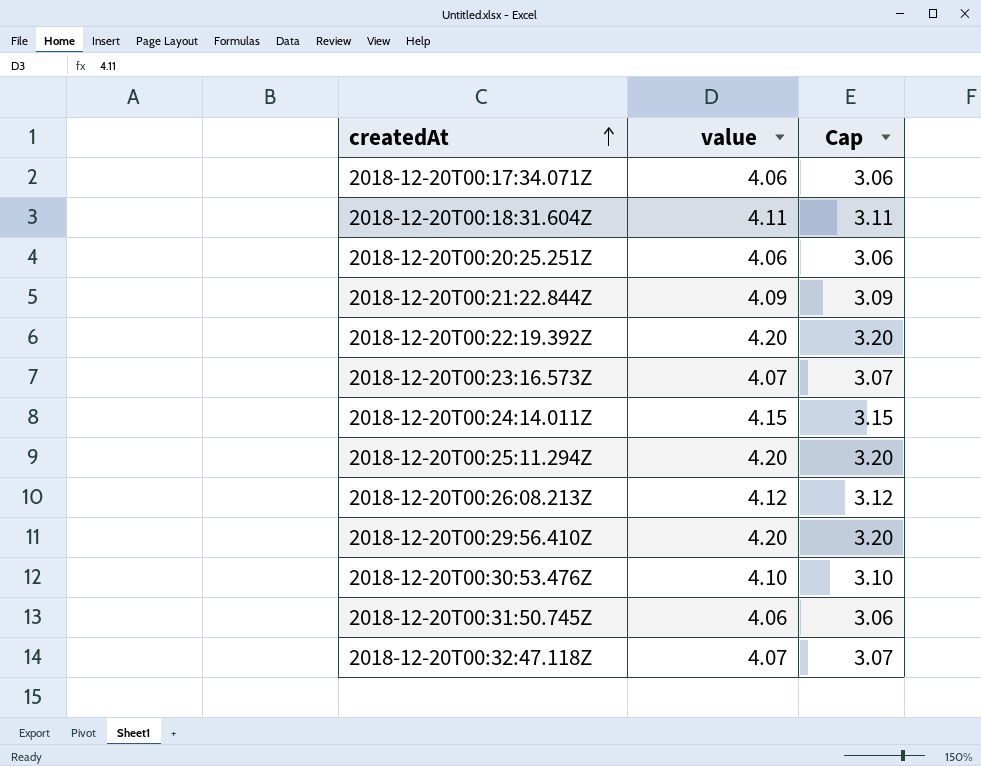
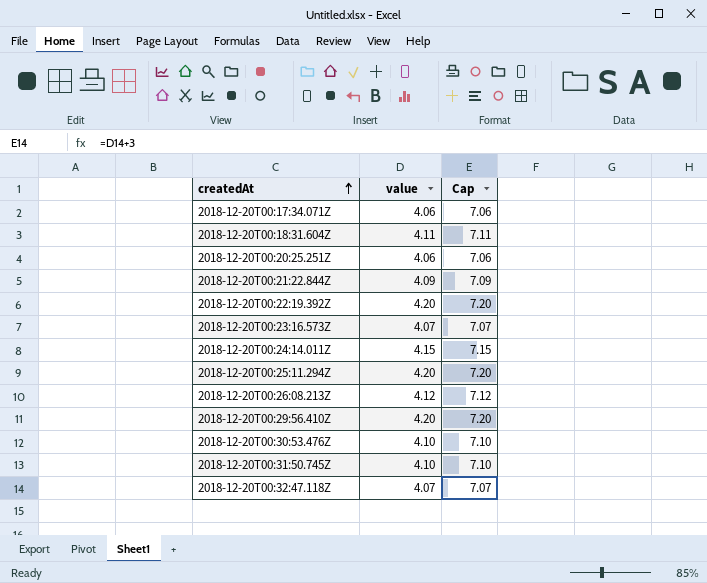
column Cap | formula: [value] - 1 -> [value] + 3
2018-12-20T00:31:50.745Z | value: 4.06 -> 4.10

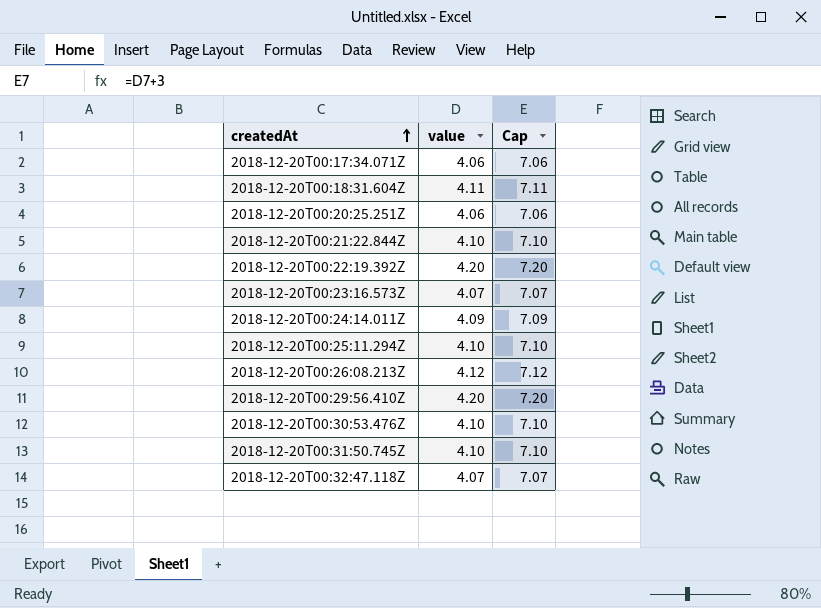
2018-12-20T00:21:22.844Z | value: 4.09 -> 4.10
2018-12-20T00:21:22.844Z | Cap: 7.09 -> 7.10
2018-12-20T00:24:14.011Z | value: 4.15 -> 4.09
2018-12-20T00:24:14.011Z | Cap: 7.15 -> 7.09
2018-12-20T00:25:11.294Z | value: 4.20 -> 4.10
2018-12-20T00:25:11.294Z | Cap: 7.20 -> 7.10

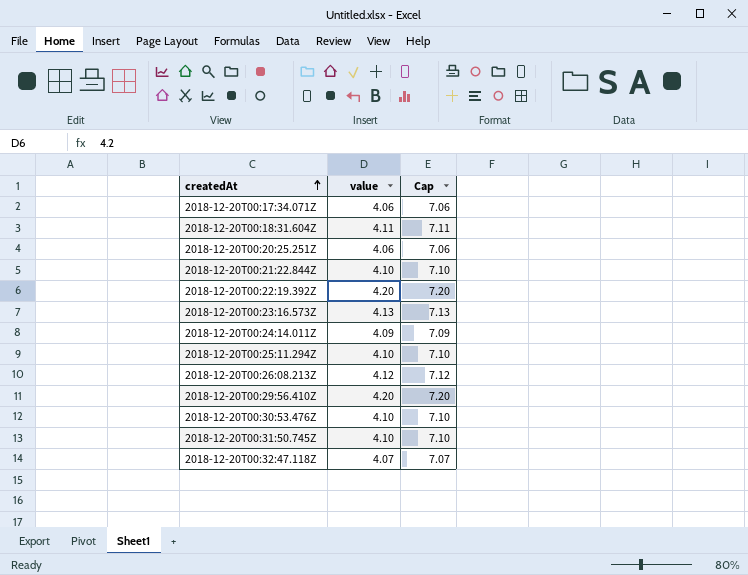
2018-12-20T00:23:16.573Z | value: 4.07 -> 4.13
2018-12-20T00:23:16.573Z | Cap: 7.07 -> 7.13

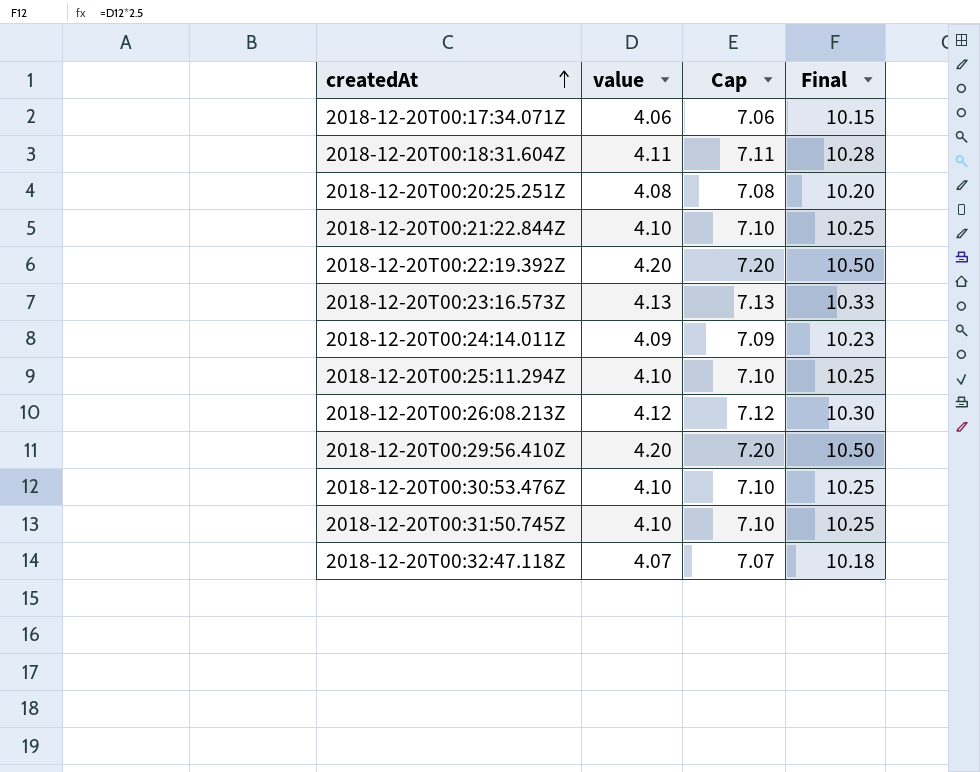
column Final | formula: none -> [value] * 2.5
2018-12-20T00:20:25.251Z | value: 4.06 -> 4.08
2018-12-20T00:20:25.251Z | Cap: 7.06 -> 7.08

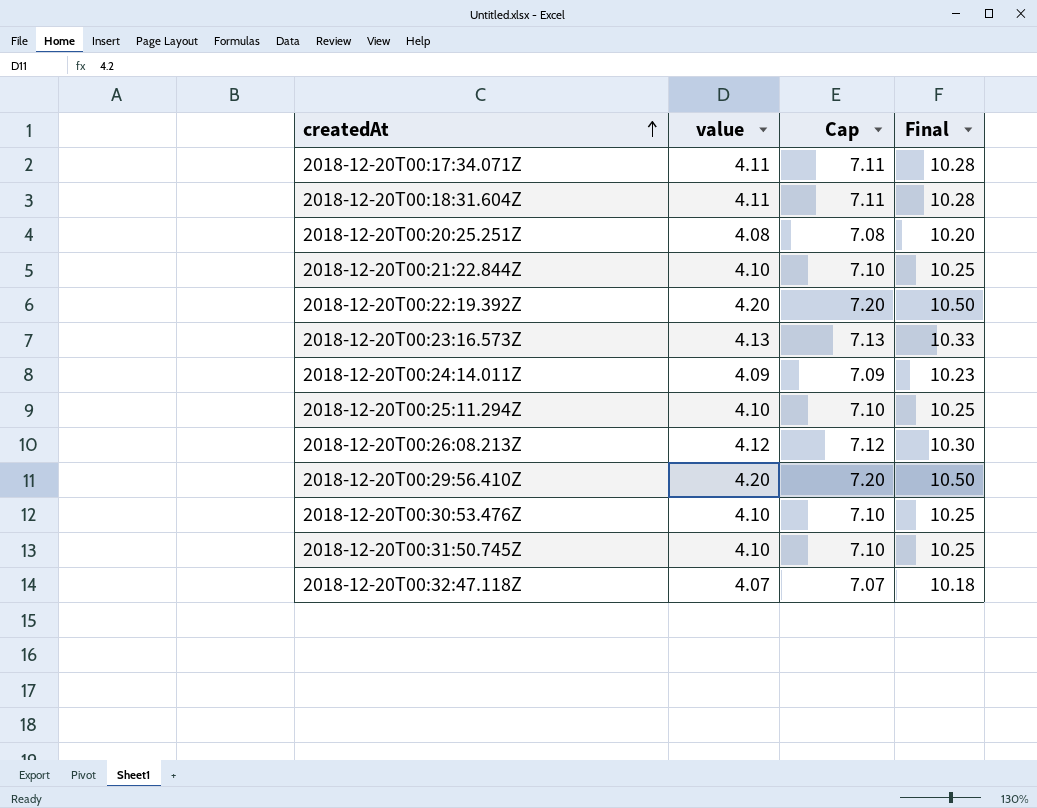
2018-12-20T00:17:34.071Z | value: 4.06 -> 4.11
2018-12-20T00:17:34.071Z | Cap: 7.06 -> 7.11
2018-12-20T00:17:34.071Z | Final: 10.15 -> 10.28

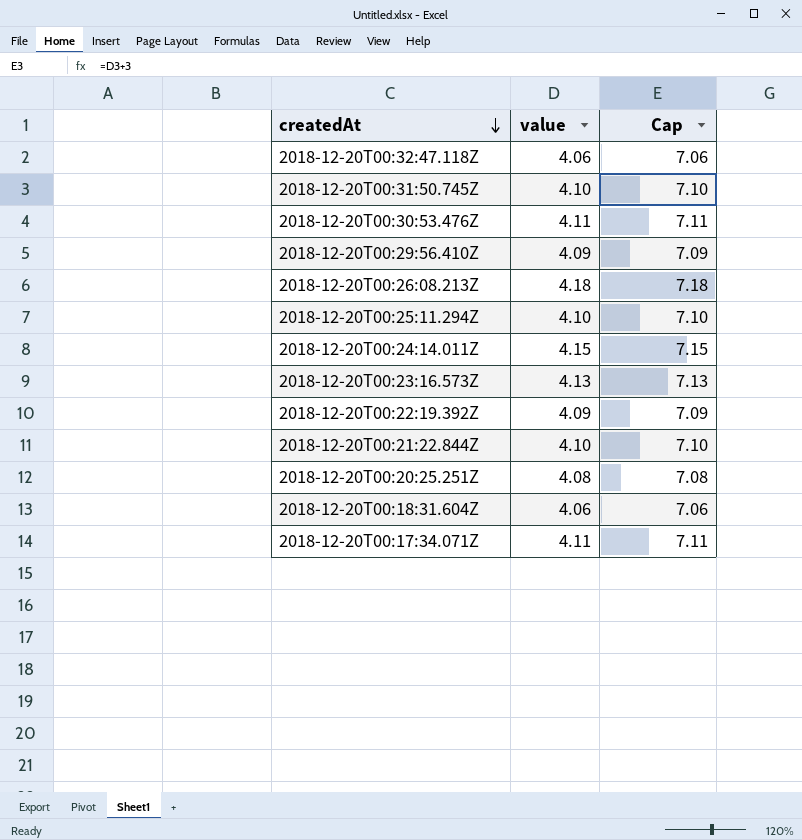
row order: createdAt ascending -> createdAt descending
column Final | formula: [value] * 2.5 -> none
2018-12-20T00:32:47.118Z | value: 4.07 -> 4.06
2018-12-20T00:32:47.118Z | Cap: 7.07 -> 7.06
2018-12-20T00:30:53.476Z | value: 4.10 -> 4.11
2018-12-20T00:30:53.476Z | Cap: 7.10 -> 7.11
2018-12-20T00:29:56.410Z | value: 4.20 -> 4.09
2018-12-20T00:29:56.410Z | Cap: 7.20 -> 7.09
2018-12-20T00:26:08.213Z | value: 4.12 -> 4.18
2018-12-20T00:26:08.213Z | Cap: 7.12 -> 7.18
2018-12-20T00:24:14.011Z | value: 4.09 -> 4.15
2018-12-20T00:24:14.011Z | Cap: 7.09 -> 7.15
2018-12-20T00:22:19.392Z | value: 4.20 -> 4.09
2018-12-20T00:22:19.392Z | Cap: 7.20 -> 7.09
2018-12-20T00:18:31.604Z | value: 4.11 -> 4.06
2018-12-20T00:18:31.604Z | Cap: 7.11 -> 7.06

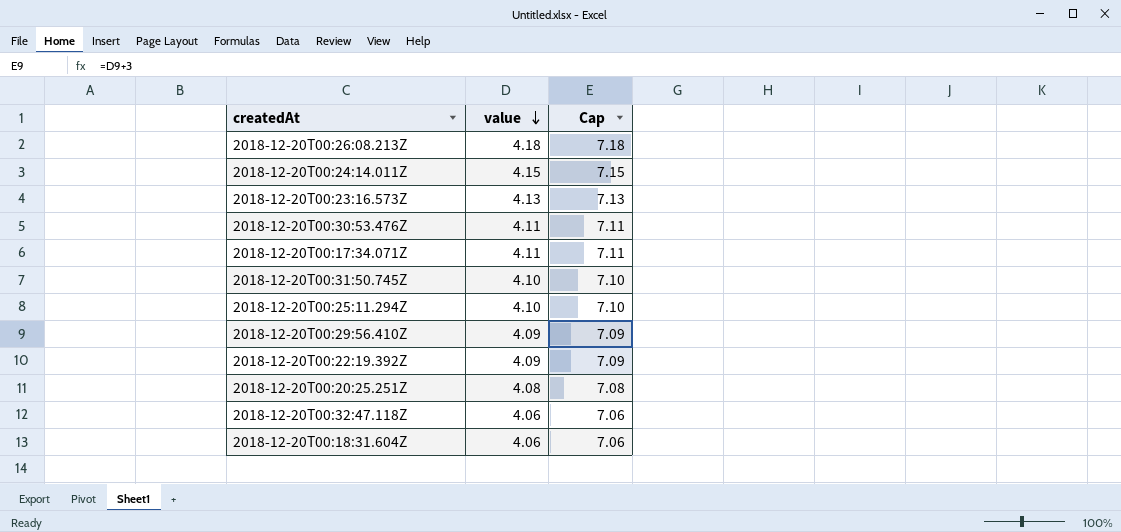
row order: createdAt descending -> value descending
row 2018-12-20T00:21:22.844Z: 4.10 | 7.10 -> none

